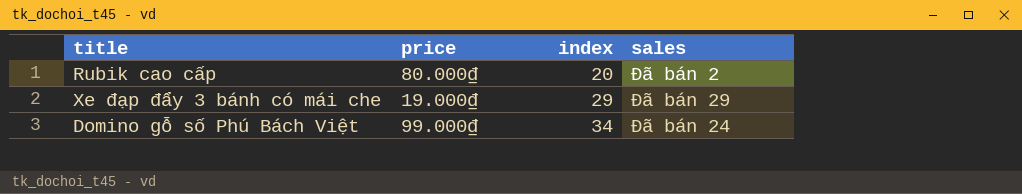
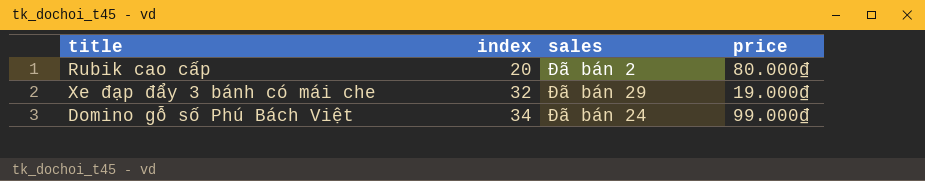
column price | position: 2 -> 4
Xe đạp đẩy 3 bánh có mái che | index: 29 -> 32

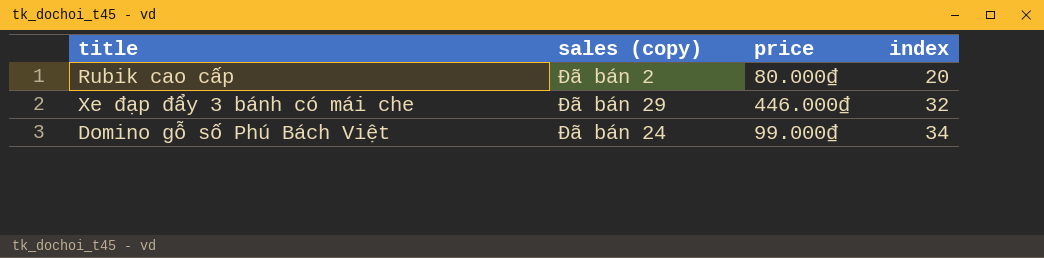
column name: sales -> sales (copy)
column index | position: 2 -> 4
Xe đạp đẩy 3 bánh có mái che | price: 19.000₫ -> 446.000₫

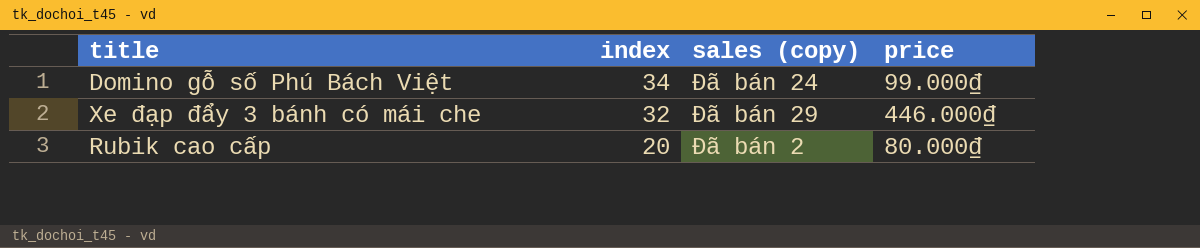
row order: index ascending -> index descending
column index | position: 4 -> 2

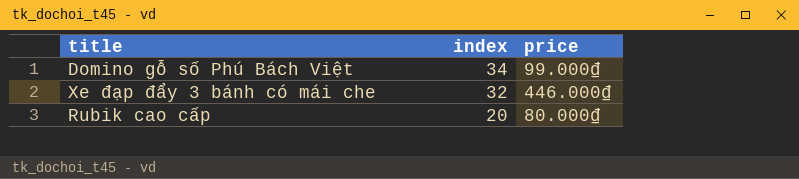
column sales (copy) | position: 3 -> none

